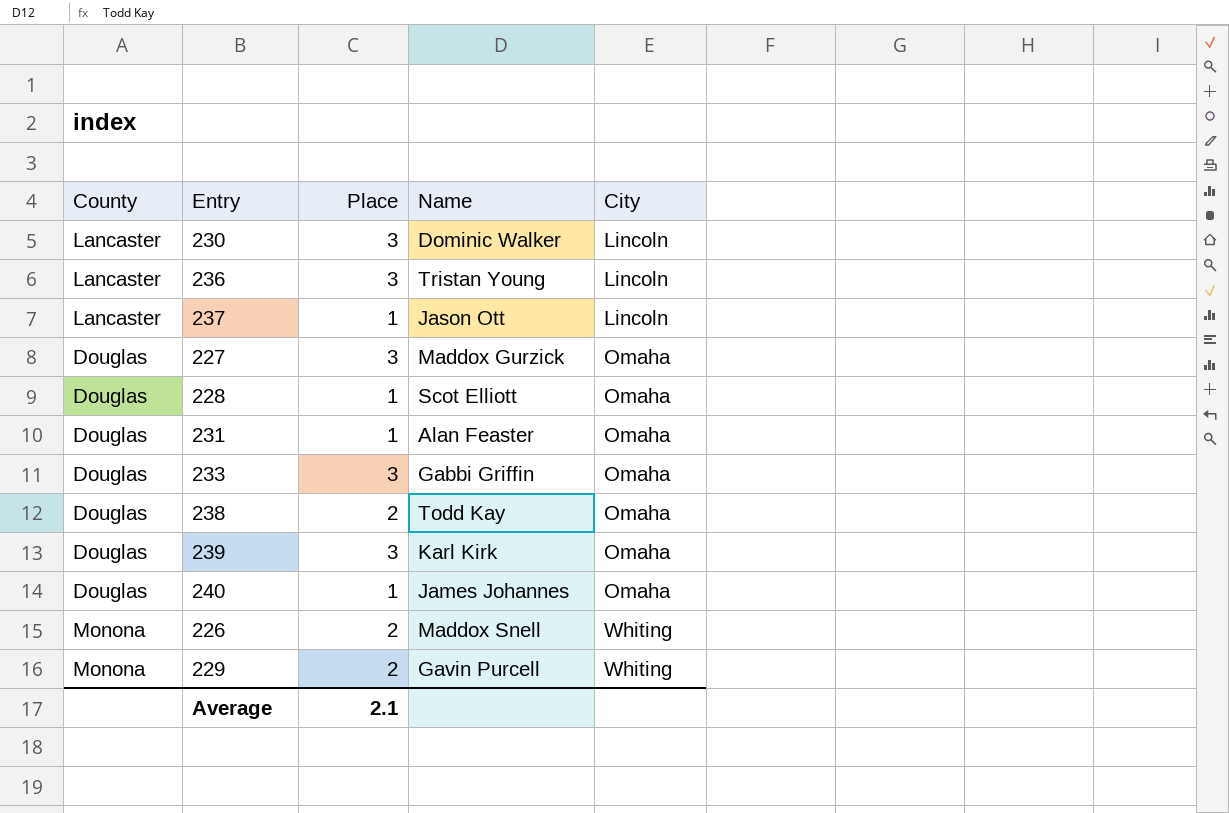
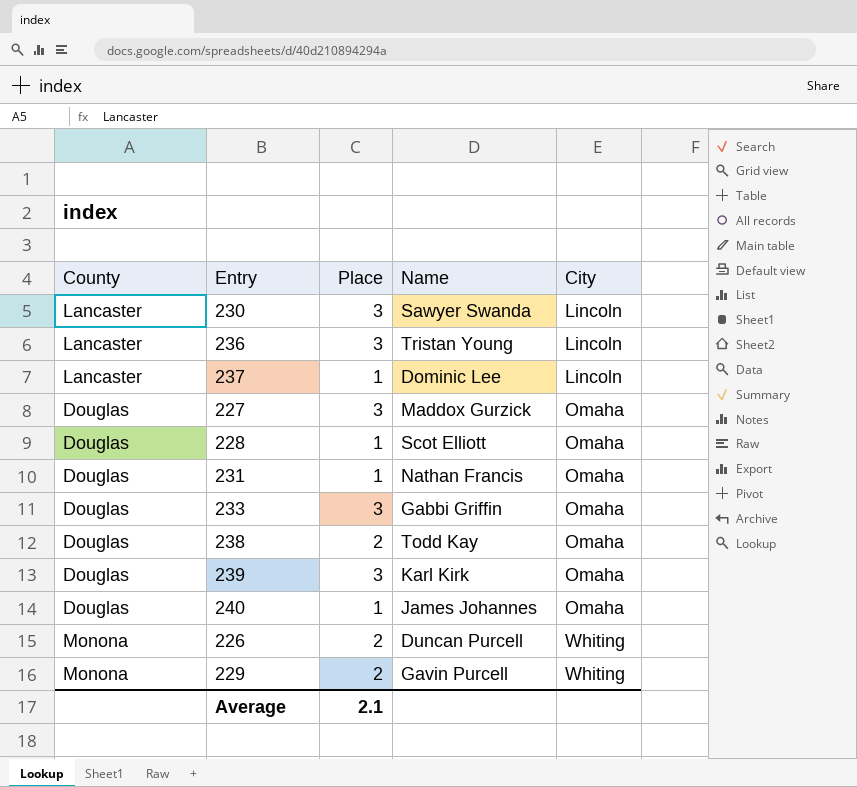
230 | Name: Dominic Walker -> Sawyer Swanda
237 | Name: Jason Ott -> Dominic Lee
231 | Name: Alan Feaster -> Nathan Francis
226 | Name: Maddox Snell -> Duncan Purcell

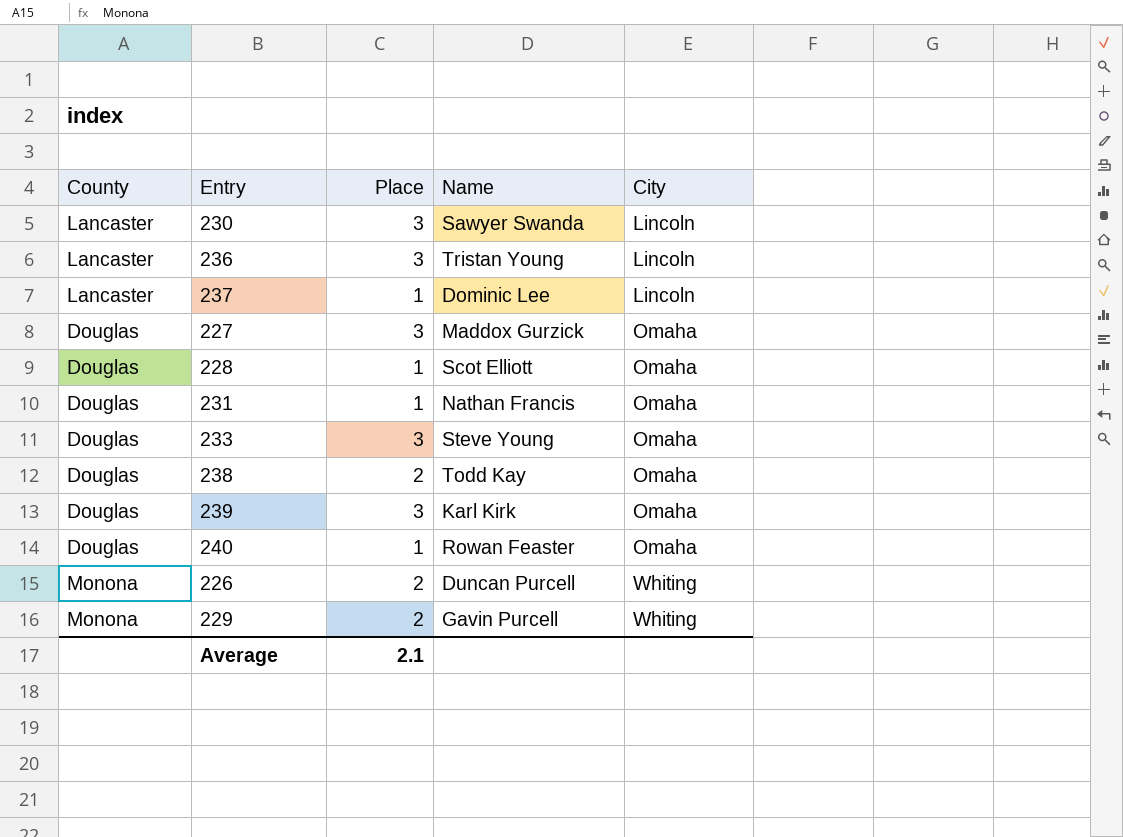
233 | Name: Gabbi Griffin -> Steve Young
240 | Name: James Johannes -> Rowan Feaster

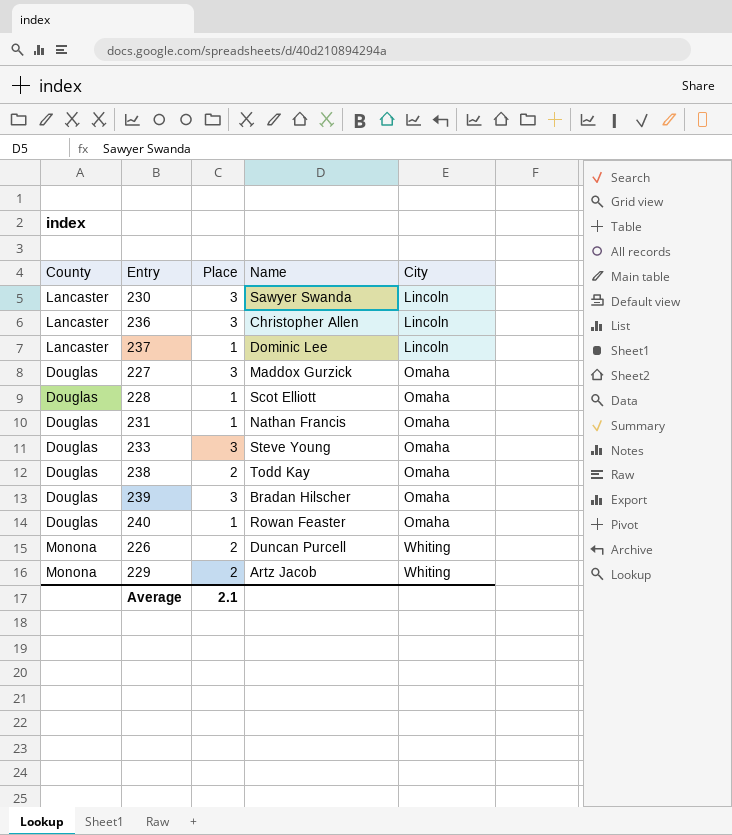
236 | Name: Tristan Young -> Christopher Allen
239 | Name: Karl Kirk -> Bradan Hilscher
229 | Name: Gavin Purcell -> Artz Jacob

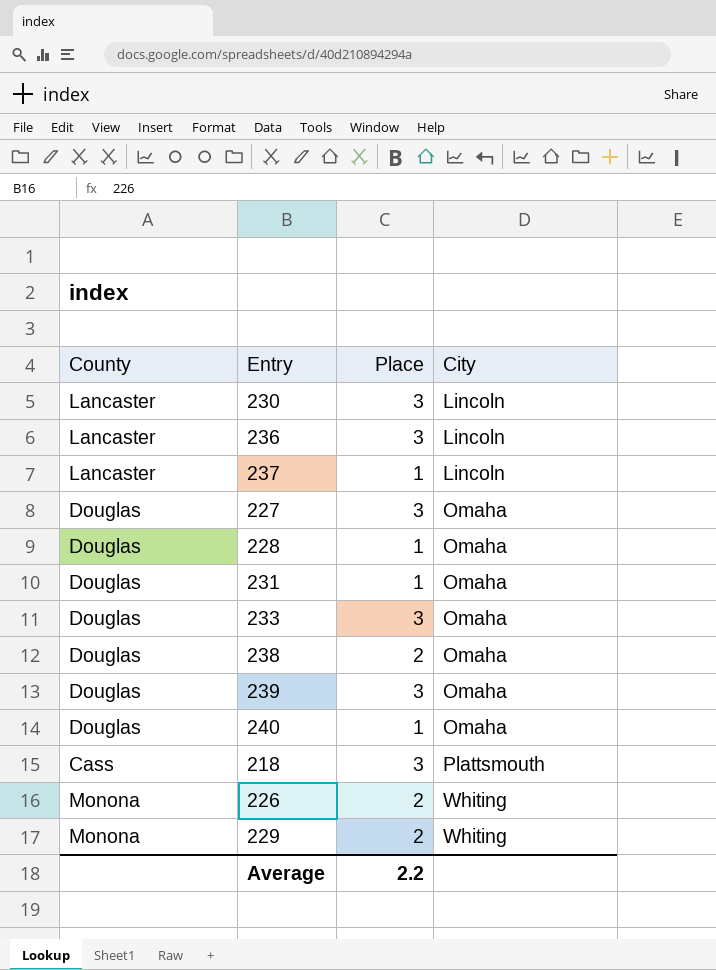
column Name | position: 4 -> none
row 218: none -> Cass | 3 | Plattsmouth
Average | Place: 2.1 -> 2.2

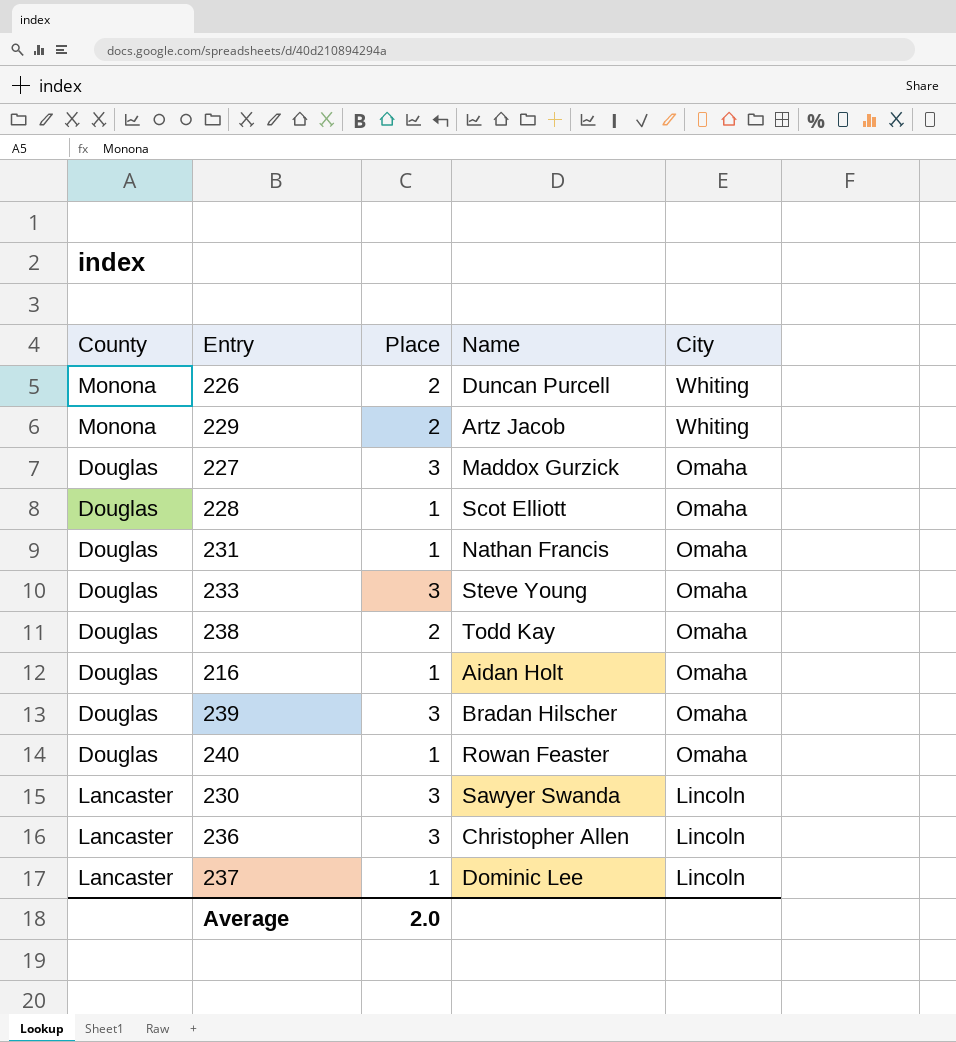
row order: City ascending -> City descending
column Name | position: none -> 4
row 218: Cass | 3 | Plattsmouth -> none
row 216: none -> Douglas | 1 | Aidan Holt | Omaha
Average | Place: 2.2 -> 2.0

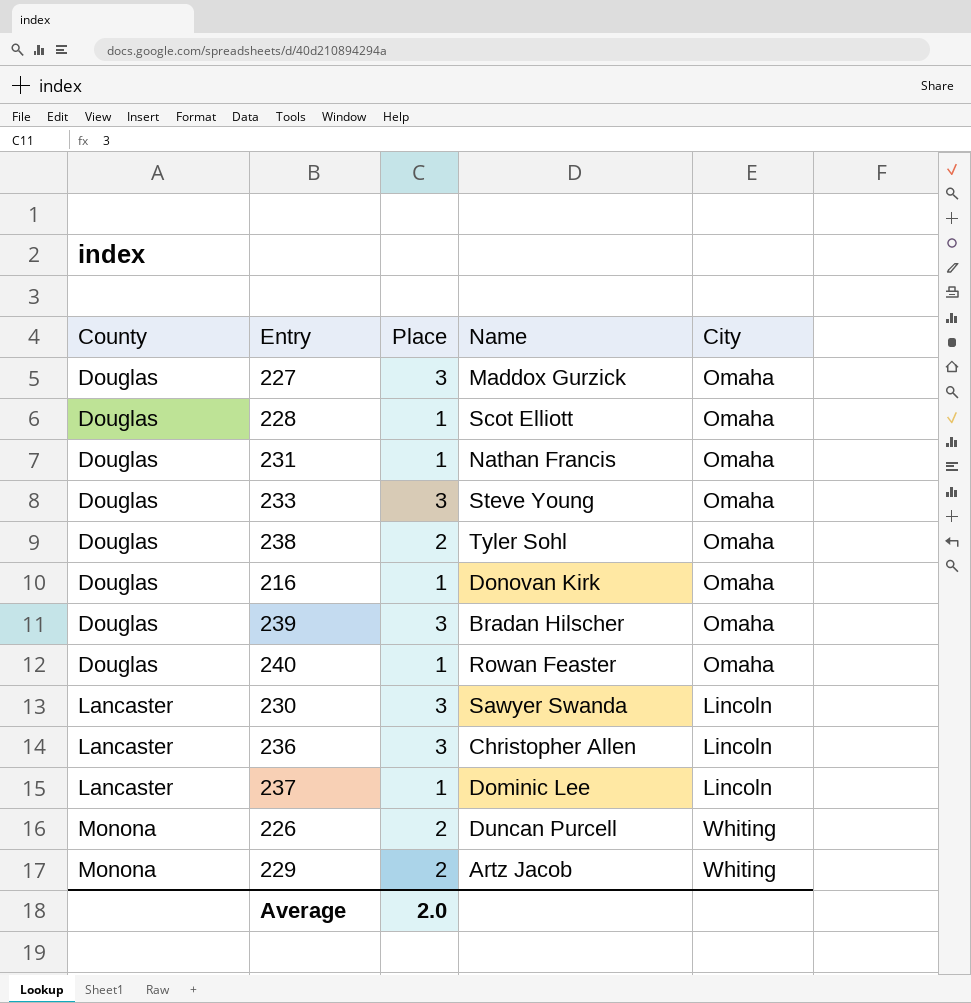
row order: City descending -> County ascending
238 | Name: Todd Kay -> Tyler Sohl
216 | Name: Aidan Holt -> Donovan Kirk

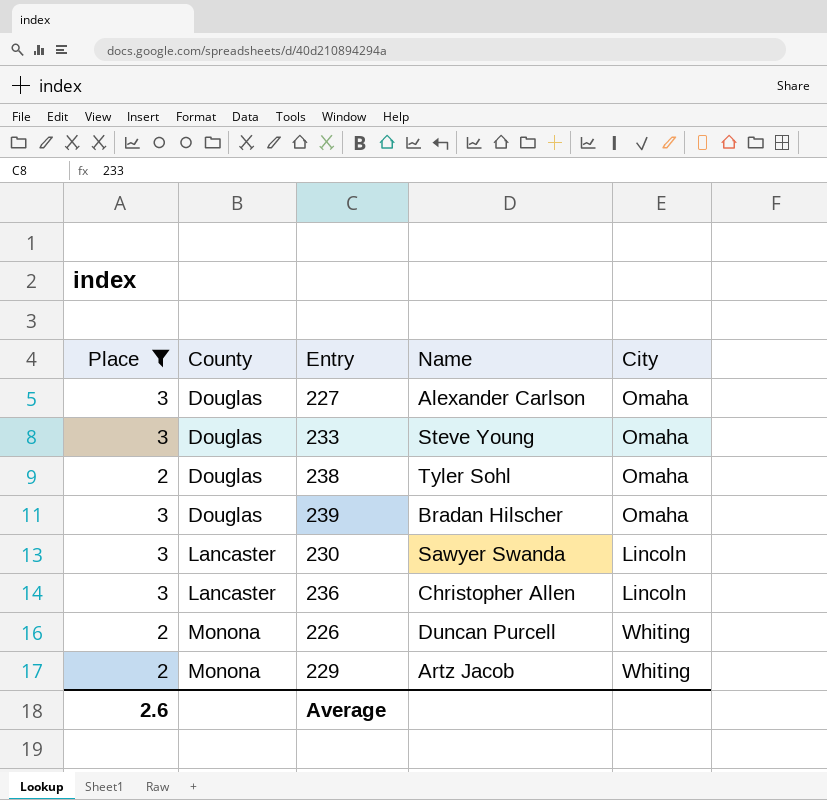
filter: none -> Place != 1
column Place | position: 3 -> 1
227 | Name: Maddox Gurzick -> Alexander Carlson
Average | Place: 2.0 -> 2.6

